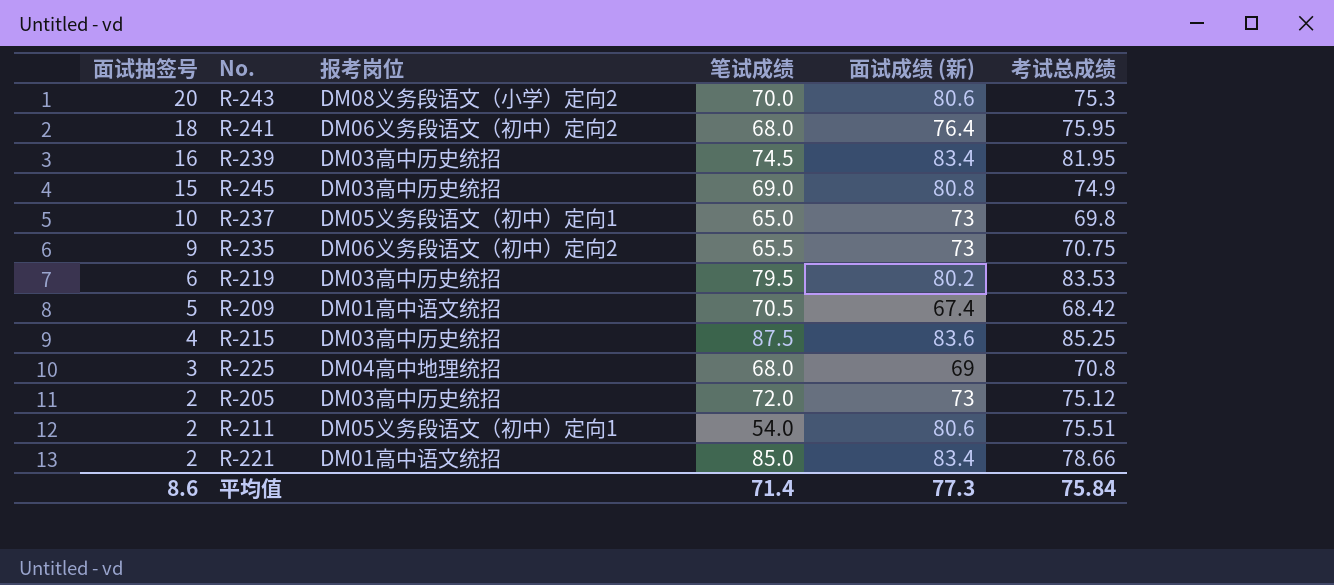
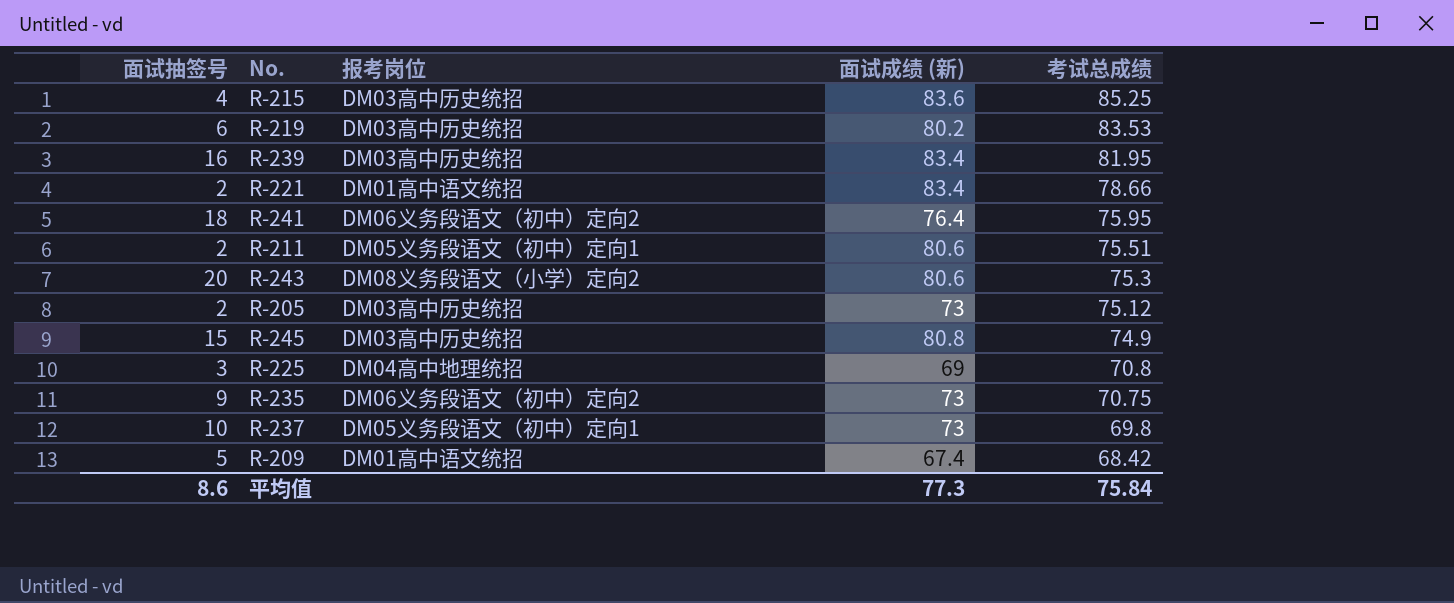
row order: 面试抽签号 descending -> 考试总成绩 descending
column 笔试成绩 | position: 4 -> none

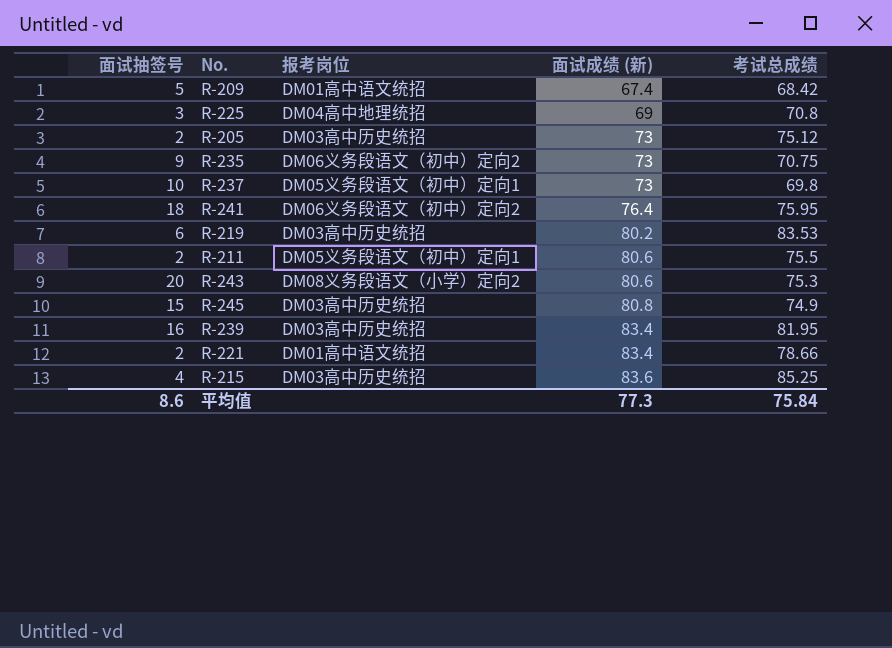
row order: 考试总成绩 descending -> 面试成绩 (新) ascending
R-211 | 考试总成绩: 75.51 -> 75.5

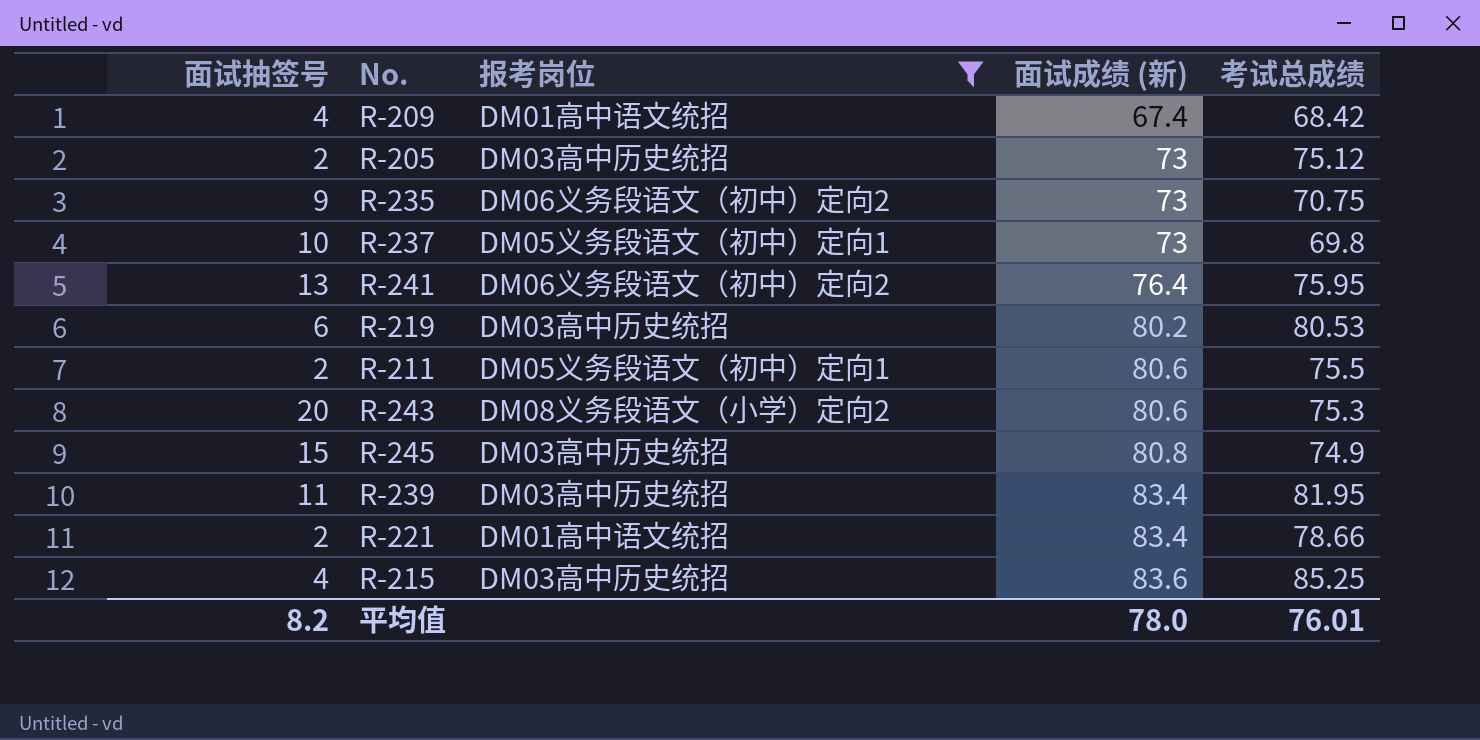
filter: none -> 报考岗位 != DM04高中地理统招
R-209 | 面试抽签号: 5 -> 4
R-241 | 面试抽签号: 18 -> 13
R-219 | 考试总成绩: 83.53 -> 80.53
R-239 | 面试抽签号: 16 -> 11
平均值 | 面试抽签号: 8.6 -> 8.2
平均值 | 面试成绩 (新): 77.3 -> 78.0
平均值 | 考试总成绩: 75.84 -> 76.01

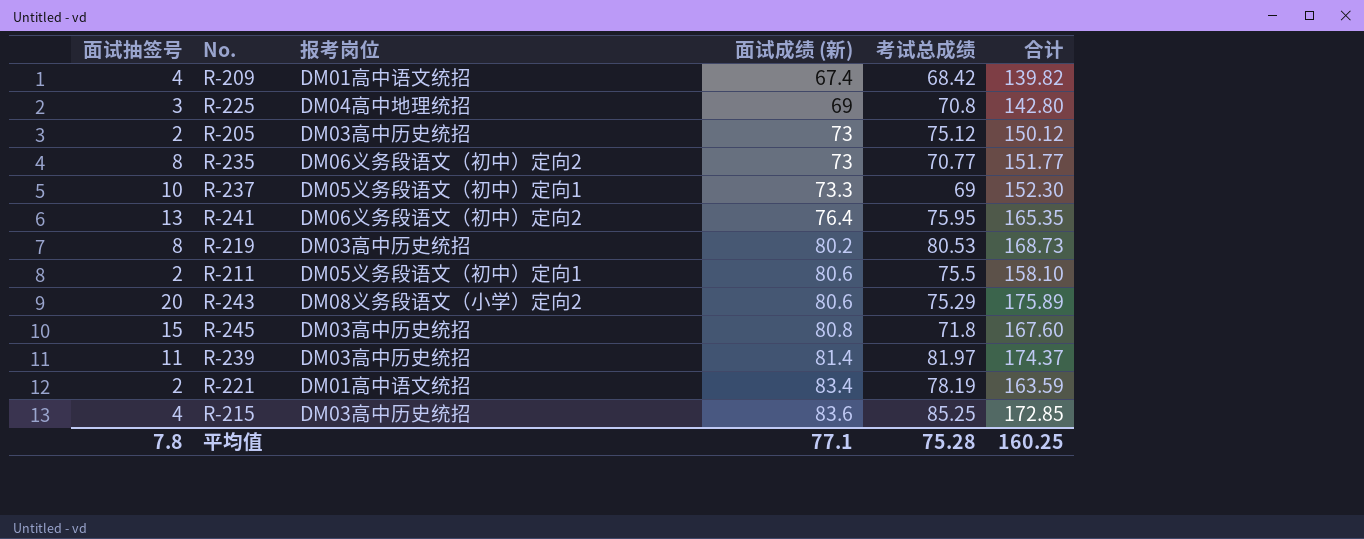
filter: 报考岗位 != DM04高中地理统招 -> none
column 合计 | formula: none -> [面试抽签号] + [面试成绩 (新)] + [考试总成绩]
R-235 | 面试抽签号: 9 -> 8
R-235 | 考试总成绩: 70.75 -> 70.77
R-237 | 面试成绩 (新): 73 -> 73.3
R-237 | 考试总成绩: 69.8 -> 69
R-219 | 面试抽签号: 6 -> 8
R-243 | 考试总成绩: 75.3 -> 75.29
R-245 | 考试总成绩: 74.9 -> 71.8
R-239 | 面试成绩 (新): 83.4 -> 81.4
R-239 | 考试总成绩: 81.95 -> 81.97
R-221 | 考试总成绩: 78.66 -> 78.19
平均值 | 面试抽签号: 8.2 -> 7.8
平均值 | 面试成绩 (新): 78.0 -> 77.1
平均值 | 考试总成绩: 76.01 -> 75.28

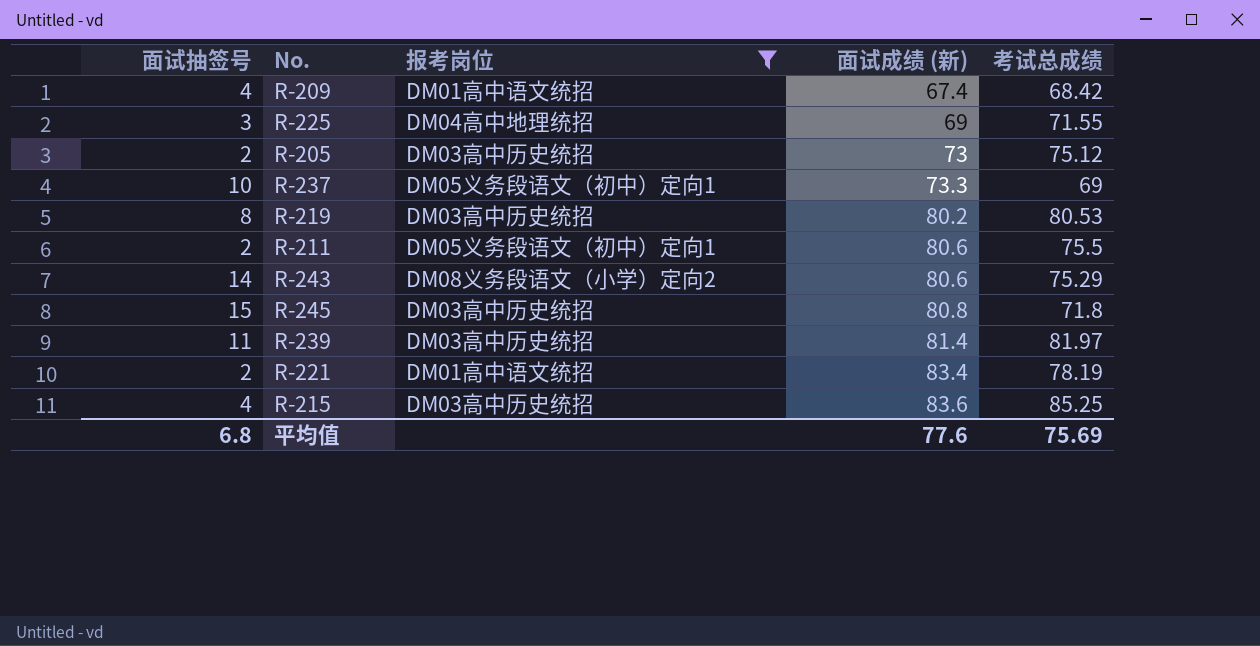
filter: none -> 报考岗位 != DM06义务段语文（初中）定向2
column 合计 | formula: [面试抽签号] + [面试成绩 (新)] + [考试总成绩] -> none
R-225 | 考试总成绩: 70.8 -> 71.55
R-243 | 面试抽签号: 20 -> 14
平均值 | 面试抽签号: 7.8 -> 6.8
平均值 | 面试成绩 (新): 77.1 -> 77.6
平均值 | 考试总成绩: 75.28 -> 75.69

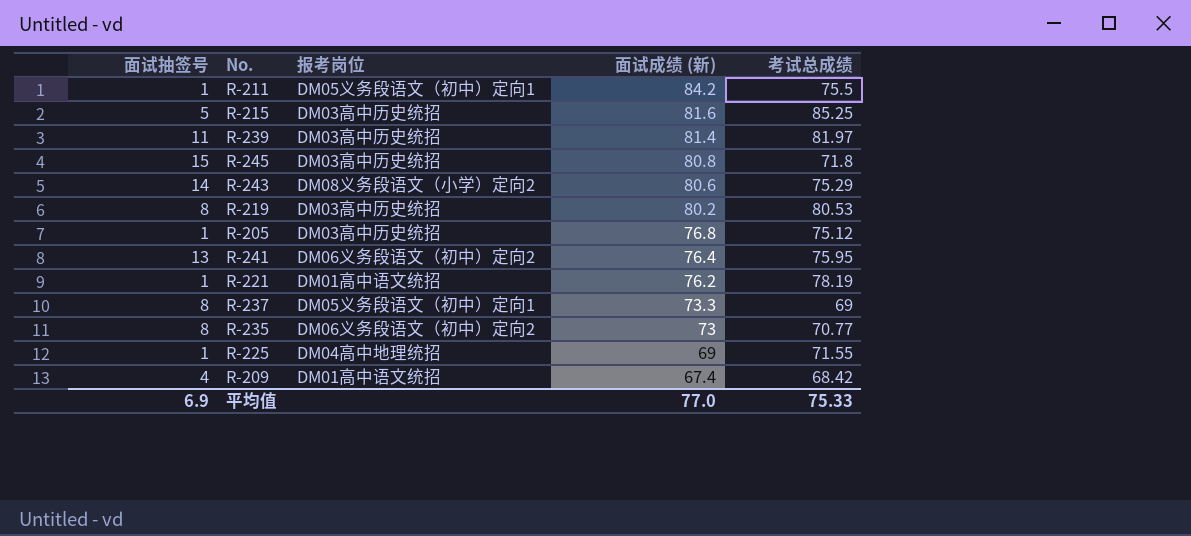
filter: 报考岗位 != DM06义务段语文（初中）定向2 -> none
row order: 面试成绩 (新) ascending -> 面试成绩 (新) descending
R-211 | 面试抽签号: 2 -> 1
R-211 | 面试成绩 (新): 80.6 -> 84.2
R-215 | 面试抽签号: 4 -> 5
R-215 | 面试成绩 (新): 83.6 -> 81.6
R-205 | 面试抽签号: 2 -> 1
R-205 | 面试成绩 (新): 73 -> 76.8
R-221 | 面试抽签号: 2 -> 1
R-221 | 面试成绩 (新): 83.4 -> 76.2
R-237 | 面试抽签号: 10 -> 8
R-225 | 面试抽签号: 3 -> 1
平均值 | 面试抽签号: 6.8 -> 6.9
平均值 | 面试成绩 (新): 77.6 -> 77.0
平均值 | 考试总成绩: 75.69 -> 75.33

